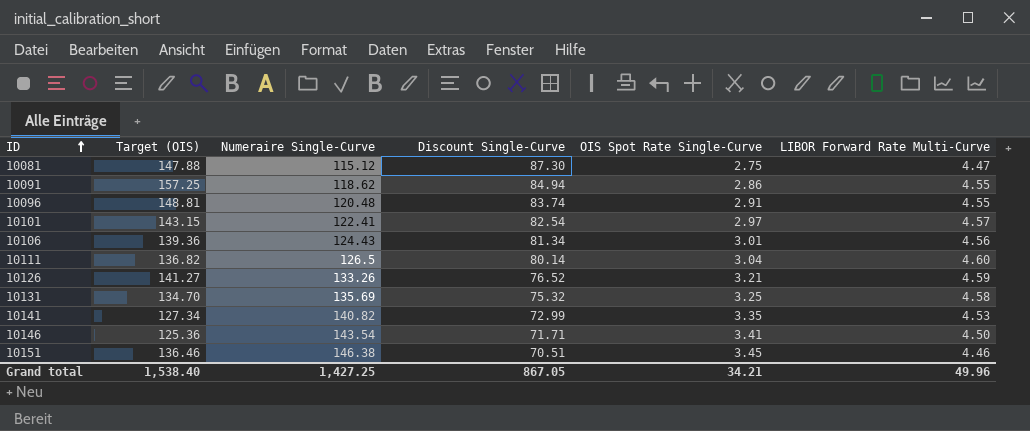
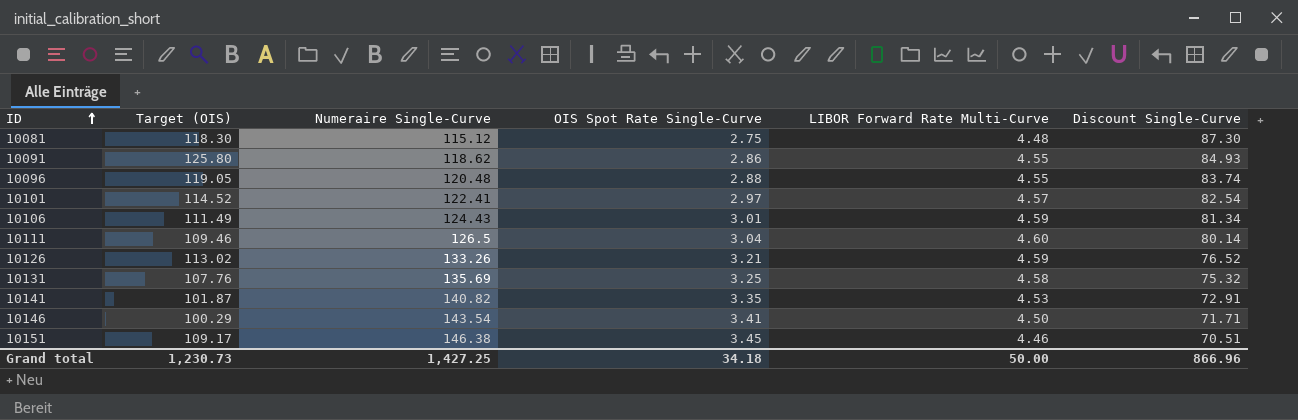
column Discount Single-Curve | position: 4 -> 6
10081 | Target (OIS): 147.88 -> 118.30
10081 | LIBOR Forward Rate Multi-Curve: 4.47 -> 4.48
10091 | Target (OIS): 157.25 -> 125.80
10091 | Discount Single-Curve: 84.94 -> 84.93
10096 | Target (OIS): 148.81 -> 119.05
10096 | OIS Spot Rate Single-Curve: 2.91 -> 2.88
10101 | Target (OIS): 143.15 -> 114.52
10106 | Target (OIS): 139.36 -> 111.49
10106 | LIBOR Forward Rate Multi-Curve: 4.56 -> 4.59
10111 | Target (OIS): 136.82 -> 109.46
10126 | Target (OIS): 141.27 -> 113.02
10131 | Target (OIS): 134.70 -> 107.76
10141 | Target (OIS): 127.34 -> 101.87
10141 | Discount Single-Curve: 72.99 -> 72.91
10146 | Target (OIS): 125.36 -> 100.29
10151 | Target (OIS): 136.46 -> 109.17
Grand total | Target (OIS): 1,538.40 -> 1,230.73
Grand total | OIS Spot Rate Single-Curve: 34.21 -> 34.18
Grand total | LIBOR Forward Rate Multi-Curve: 49.96 -> 50.00
Grand total | Discount Single-Curve: 867.05 -> 866.96

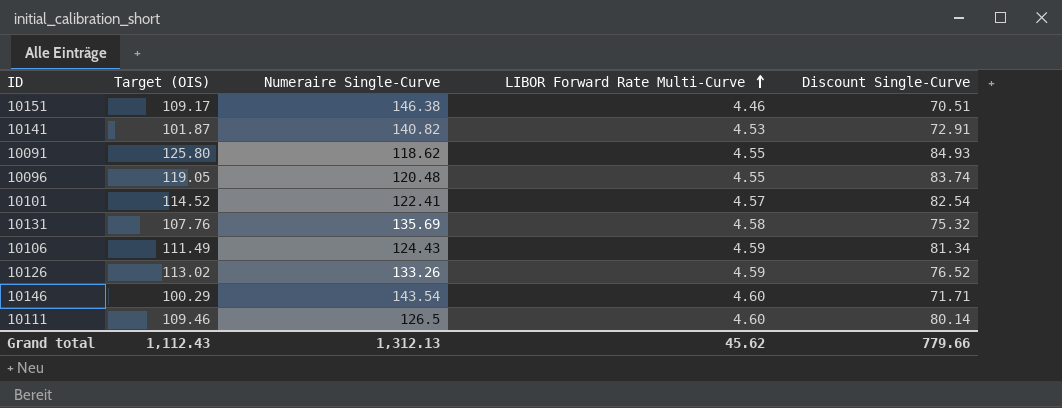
row order: ID ascending -> LIBOR Forward Rate Multi-Curve ascending
column OIS Spot Rate Single-Curve | position: 4 -> none
row 10081: 118.30 | 115.12 | 2.75 | 4.48 | 87.30 -> none
10146 | LIBOR Forward Rate Multi-Curve: 4.50 -> 4.60
Grand total | Target (OIS): 1,230.73 -> 1,112.43
Grand total | Numeraire Single-Curve: 1,427.25 -> 1,312.13
Grand total | LIBOR Forward Rate Multi-Curve: 50.00 -> 45.62
Grand total | Discount Single-Curve: 866.96 -> 779.66

